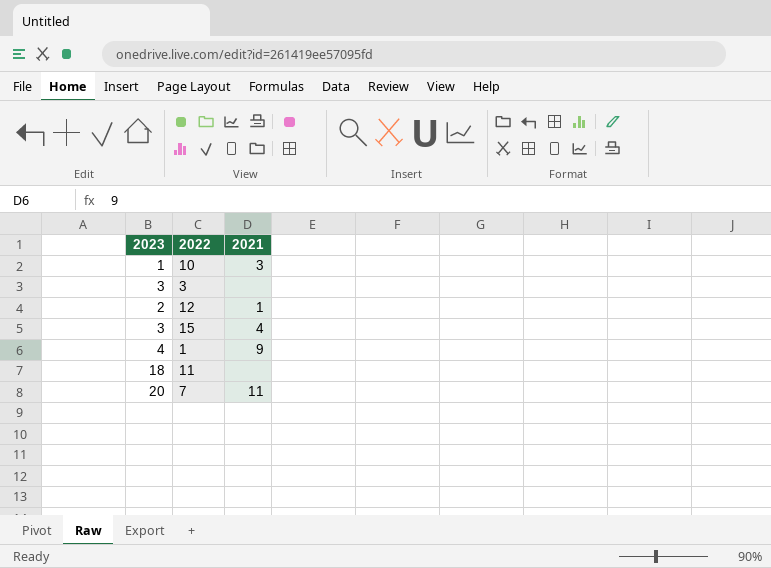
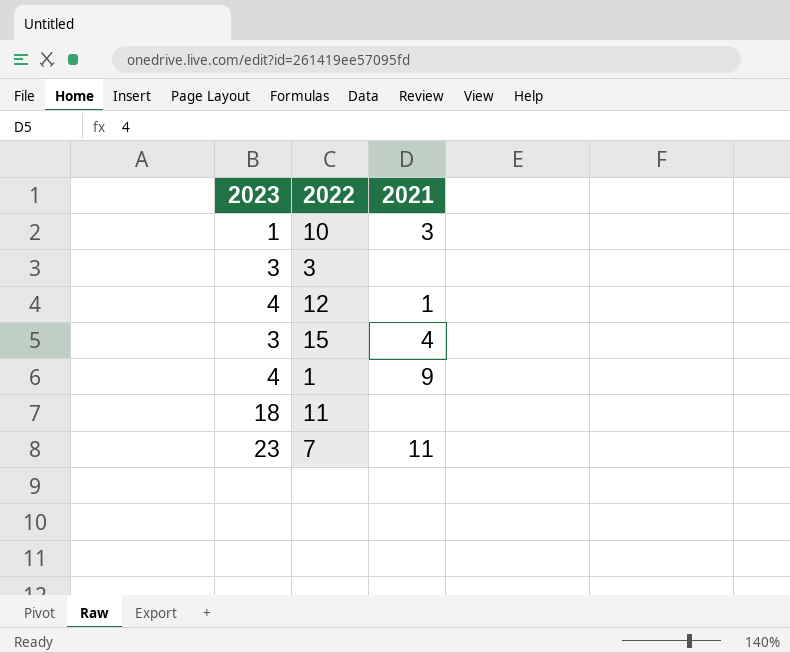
12 | 2023: 2 -> 4
7 | 2023: 20 -> 23

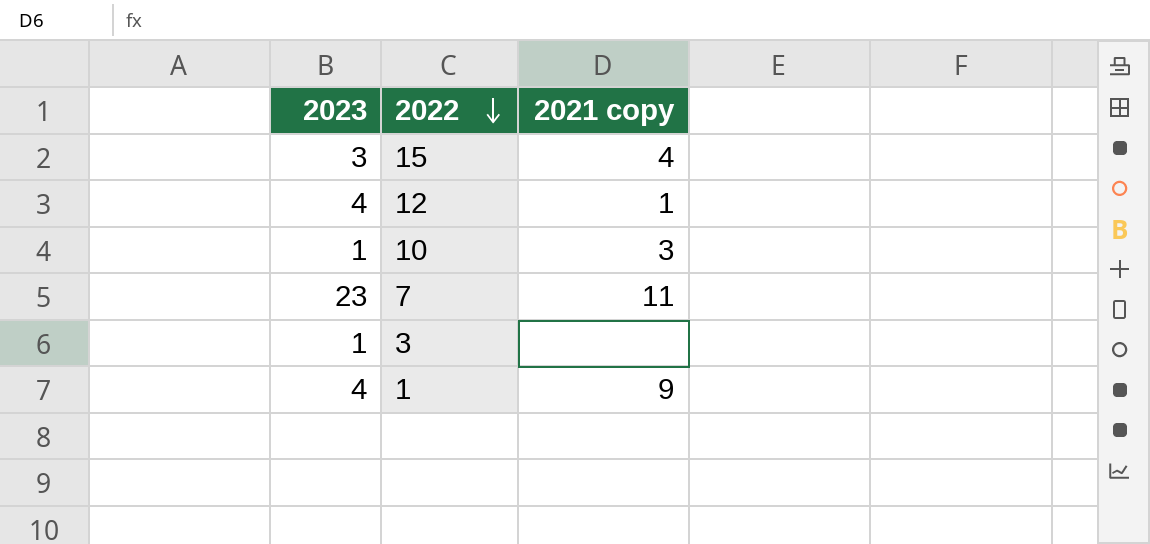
row order: none -> 2022 descending
column name: 2021 -> 2021 copy
row 11: 18 | none -> none
3 | 2023: 3 -> 1

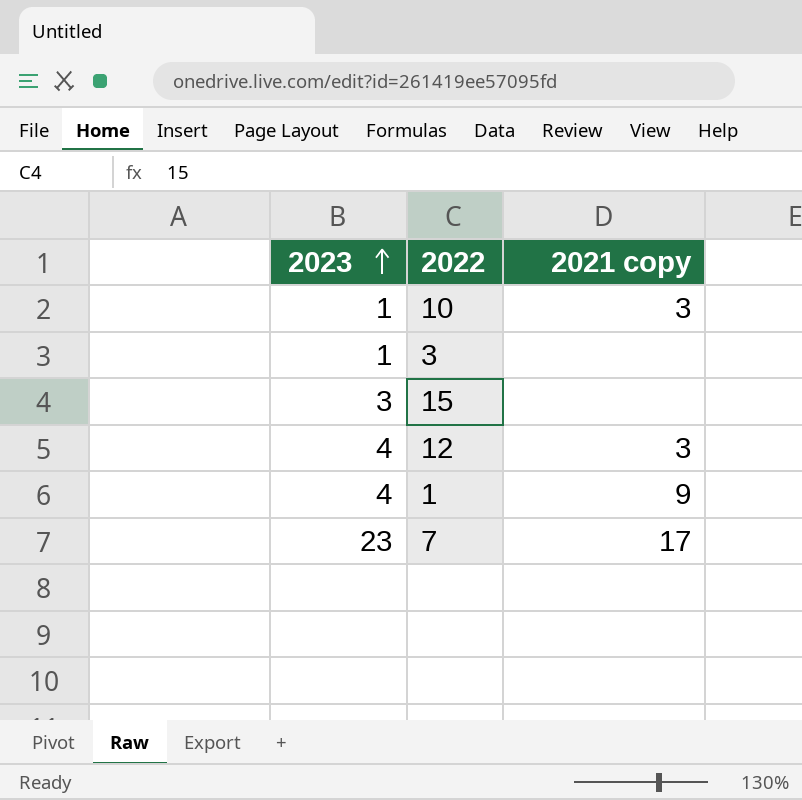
row order: 2022 descending -> 2023 ascending
15 | 2021 copy: 4 -> none
12 | 2021 copy: 1 -> 3
7 | 2021 copy: 11 -> 17

